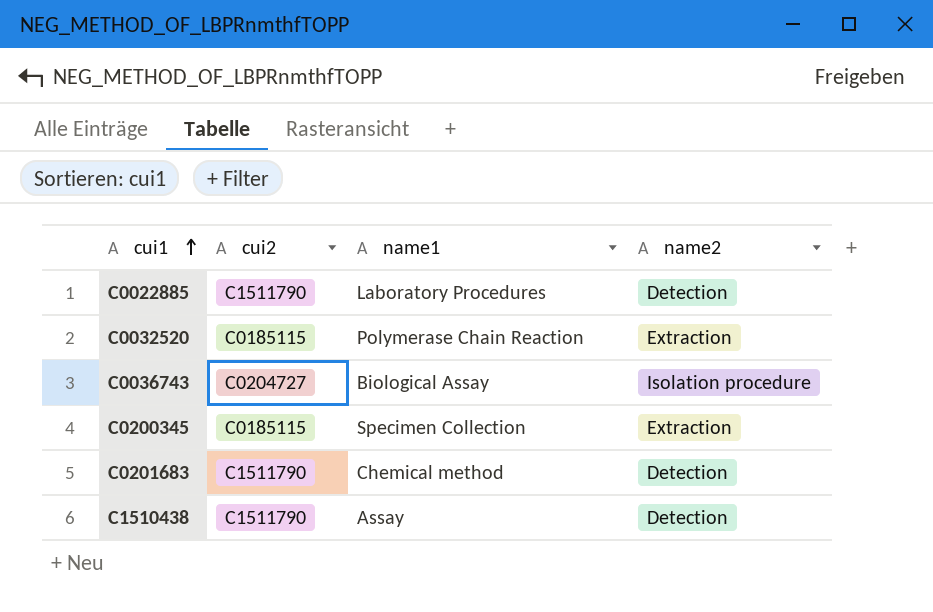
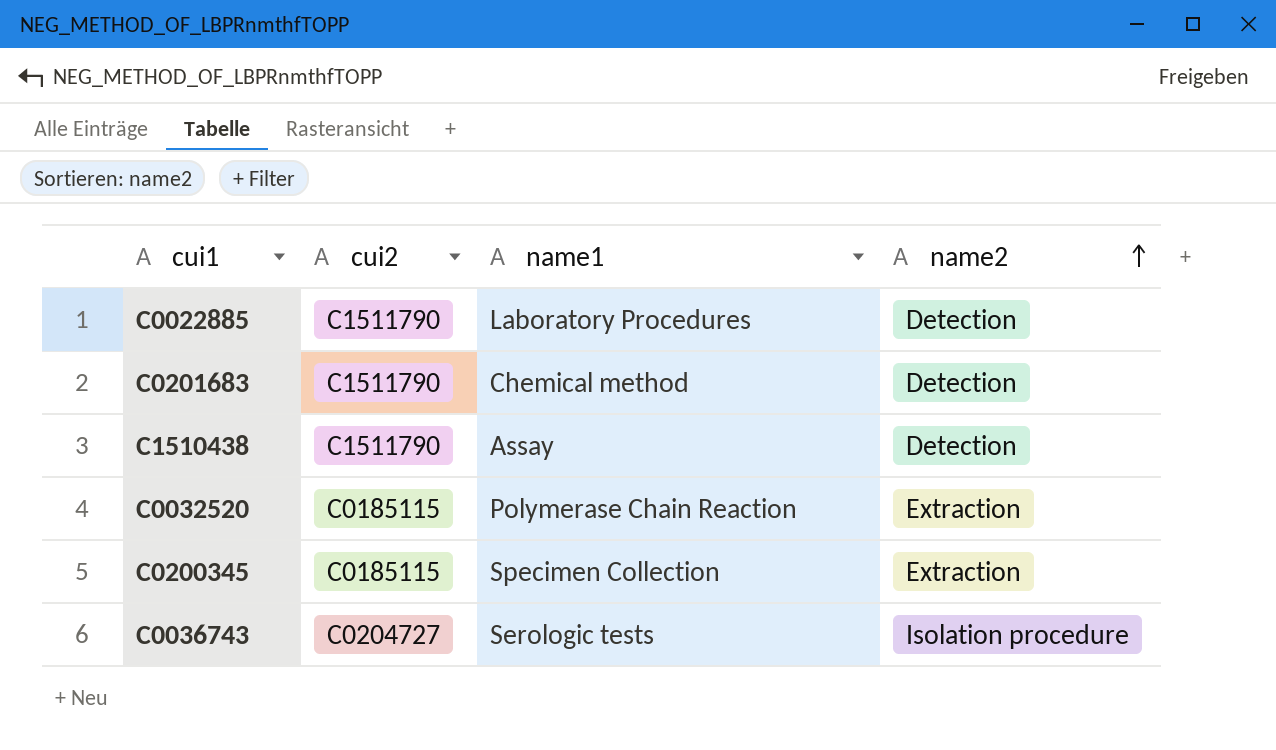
row order: cui1 ascending -> name2 ascending
C0036743 | name1: Biological Assay -> Serologic tests

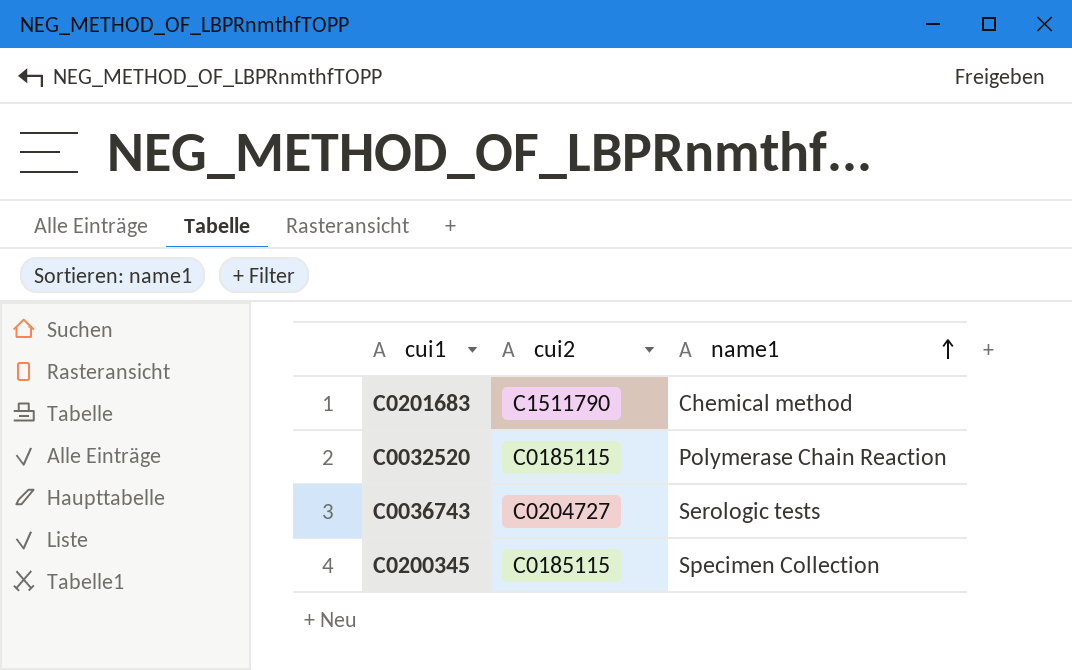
row order: name2 ascending -> name1 ascending
column name2 | position: 4 -> none
row C0022885: C1511790 | Laboratory Procedures | Detection -> none
row C1510438: C1511790 | Assay | Detection -> none

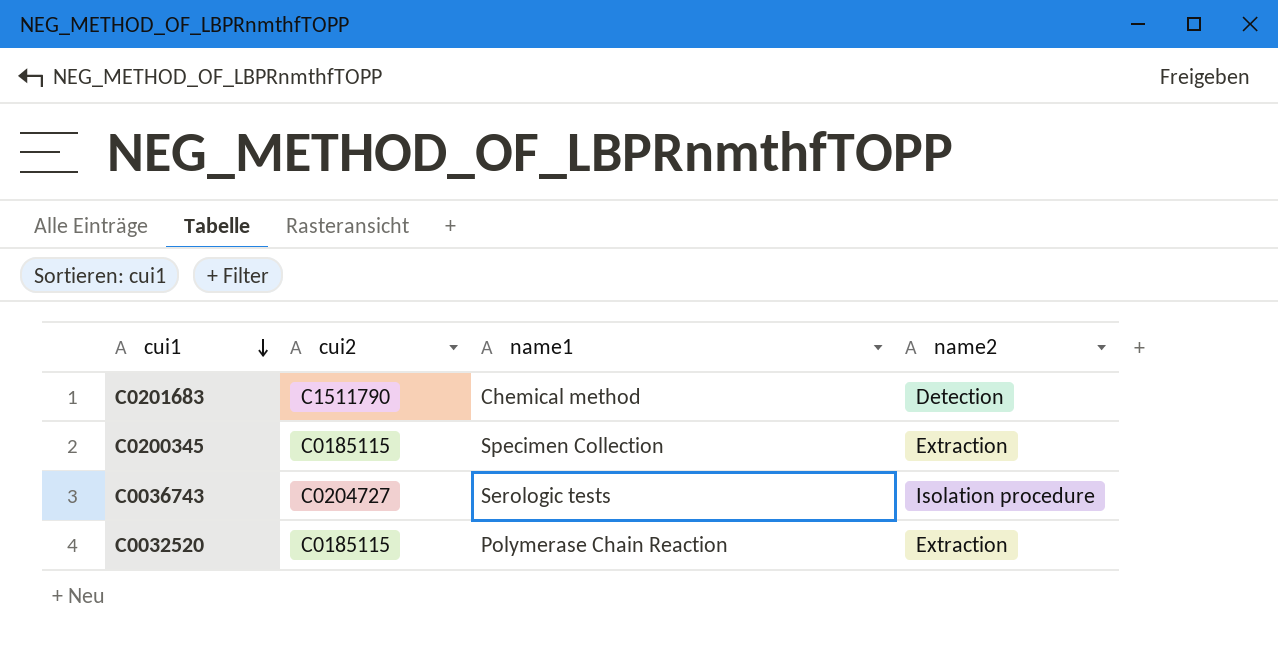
row order: name1 ascending -> cui1 descending
column name2 | position: none -> 4

